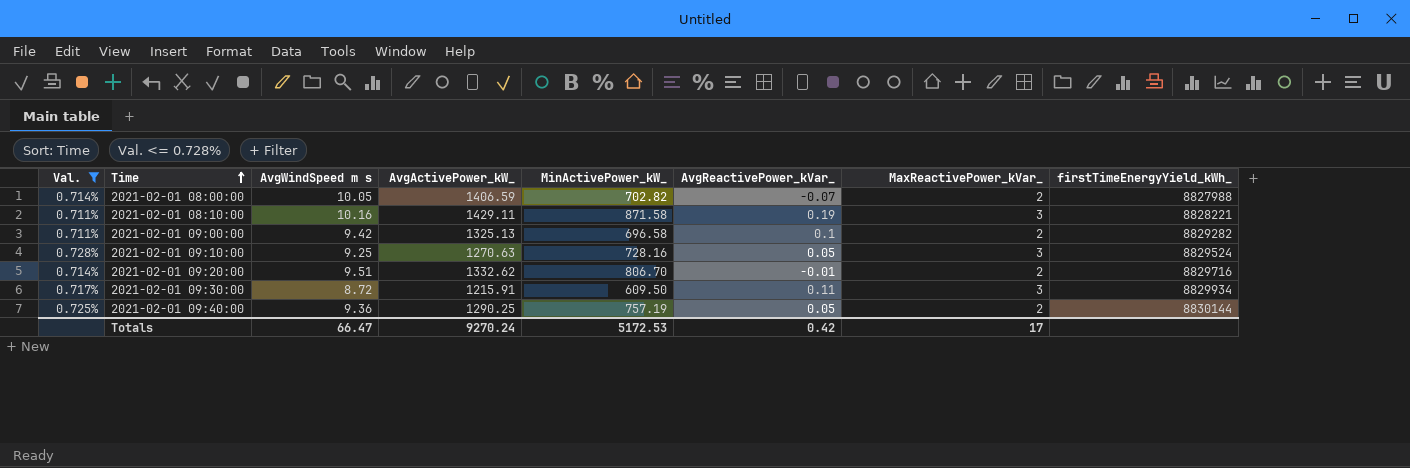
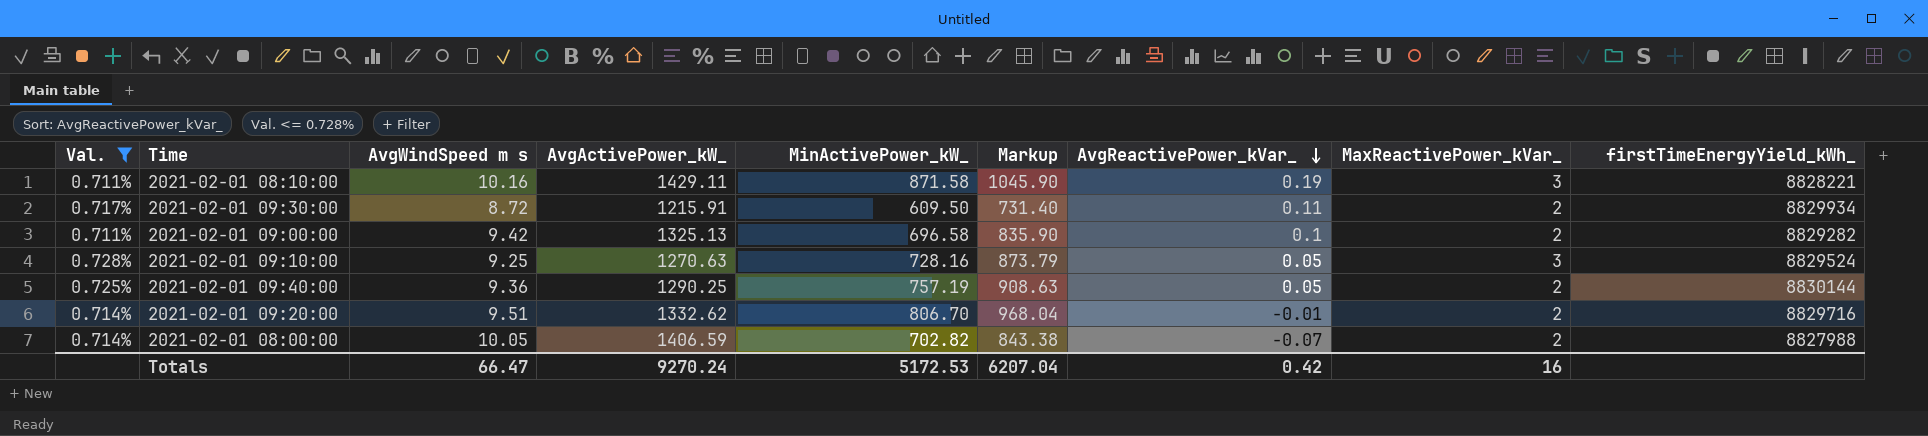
row order: Time ascending -> AvgReactivePower_kVar_ descending
column Markup | formula: none -> [MinActivePower_kW_] * 1.2
2021-02-01 09:30:00 | MaxReactivePower_kVar_: 3 -> 2
Totals | MaxReactivePower_kVar_: 17 -> 16

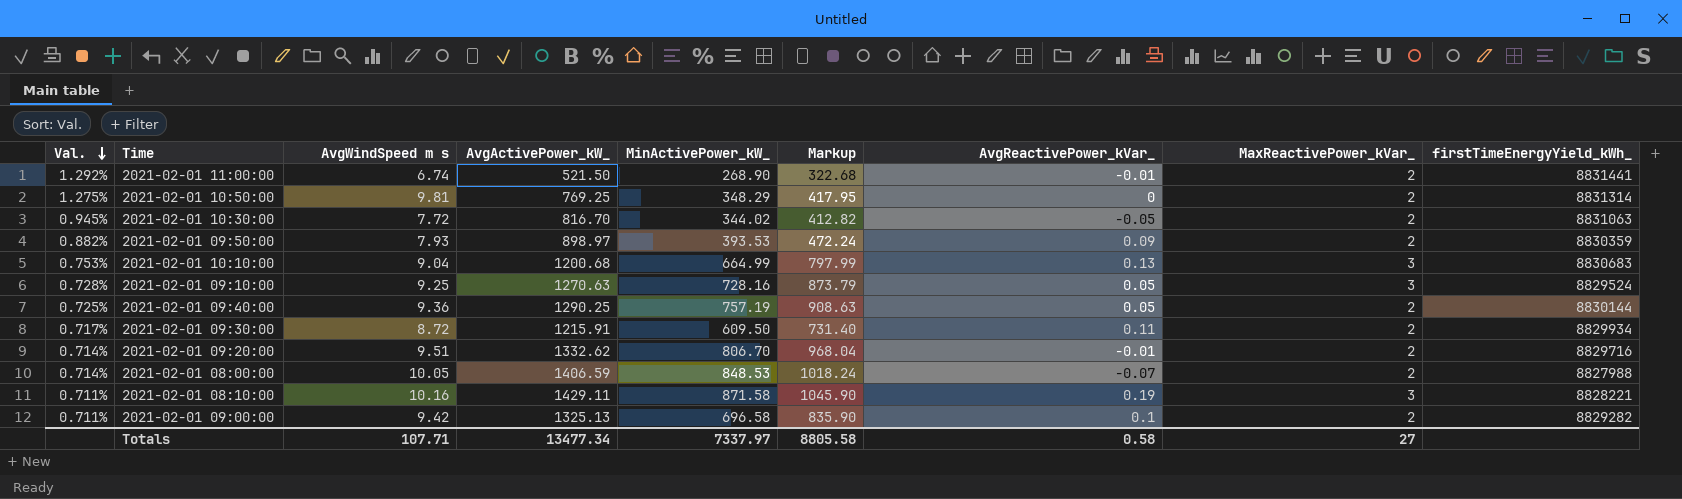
filter: Val. <= 0.728% -> none
row order: AvgReactivePower_kVar_ descending -> Val. descending
2021-02-01 08:00:00 | MinActivePower_kW_: 702.82 -> 848.53
2021-02-01 08:00:00 | Markup: 843.38 -> 1018.24
Totals | AvgWindSpeed m s: 66.47 -> 107.71
Totals | AvgActivePower_kW_: 9270.24 -> 13477.34
Totals | MinActivePower_kW_: 5172.53 -> 7337.97
Totals | Markup: 6207.04 -> 8805.58
Totals | AvgReactivePower_kVar_: 0.42 -> 0.58
Totals | MaxReactivePower_kVar_: 16 -> 27

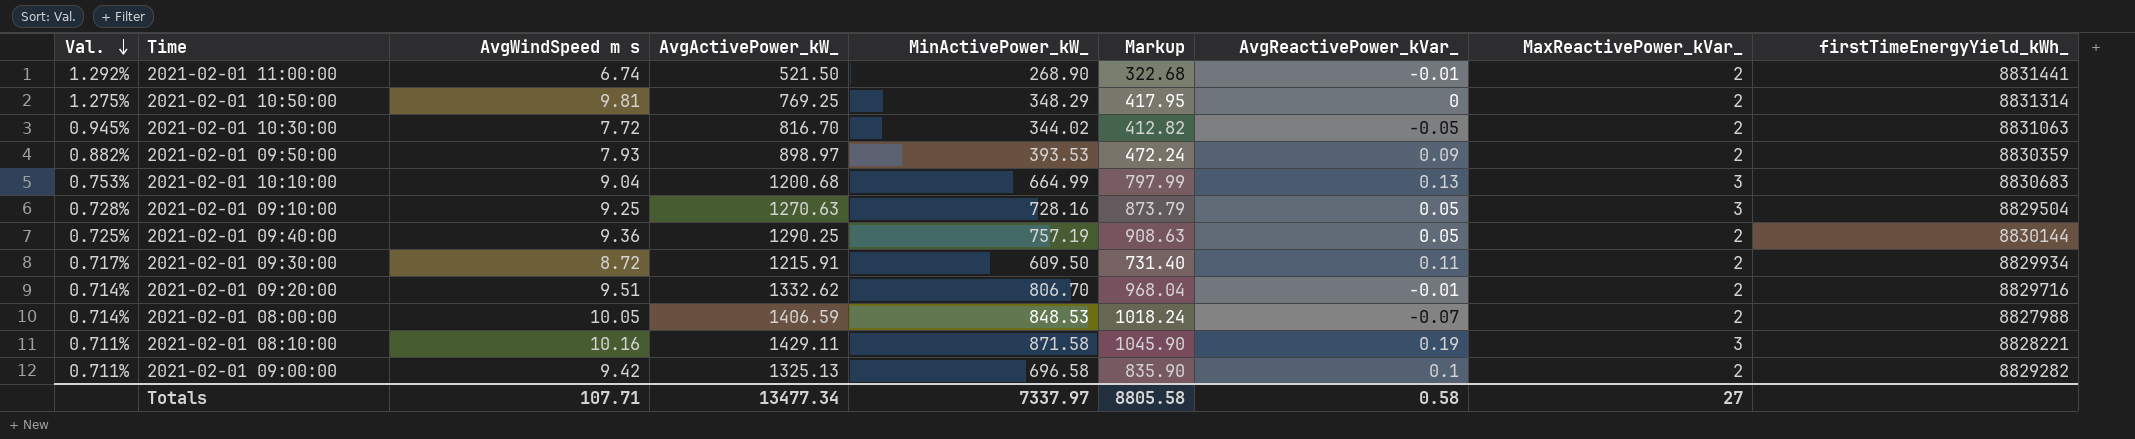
2021-02-01 09:10:00 | firstTimeEnergyYield_kWh_: 8829524 -> 8829504

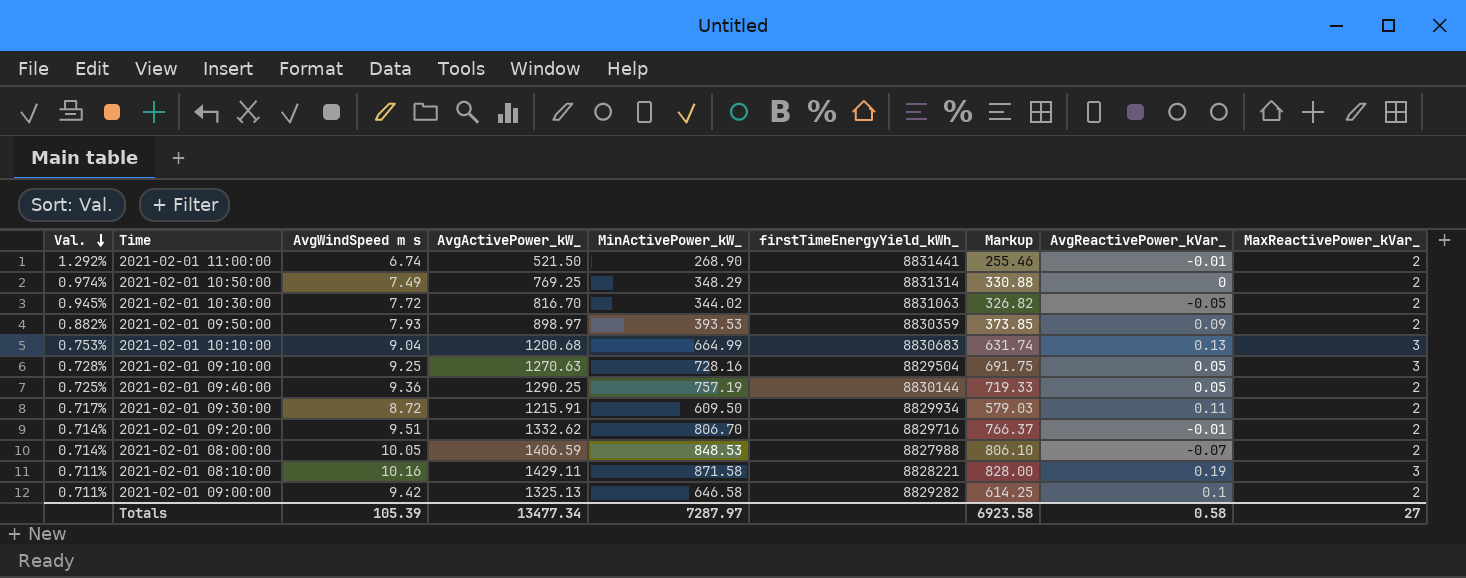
column firstTimeEnergyYield_kWh_ | position: 9 -> 6
column Markup | formula: [MinActivePower_kW_] * 1.2 -> [MinActivePower_kW_] * 0.95
2021-02-01 10:50:00 | Val.: 1.275% -> 0.974%
2021-02-01 10:50:00 | AvgWindSpeed m s: 9.81 -> 7.49
2021-02-01 09:00:00 | MinActivePower_kW_: 696.58 -> 646.58
Totals | AvgWindSpeed m s: 107.71 -> 105.39
Totals | MinActivePower_kW_: 7337.97 -> 7287.97
Totals | Markup: 8805.58 -> 6923.58

